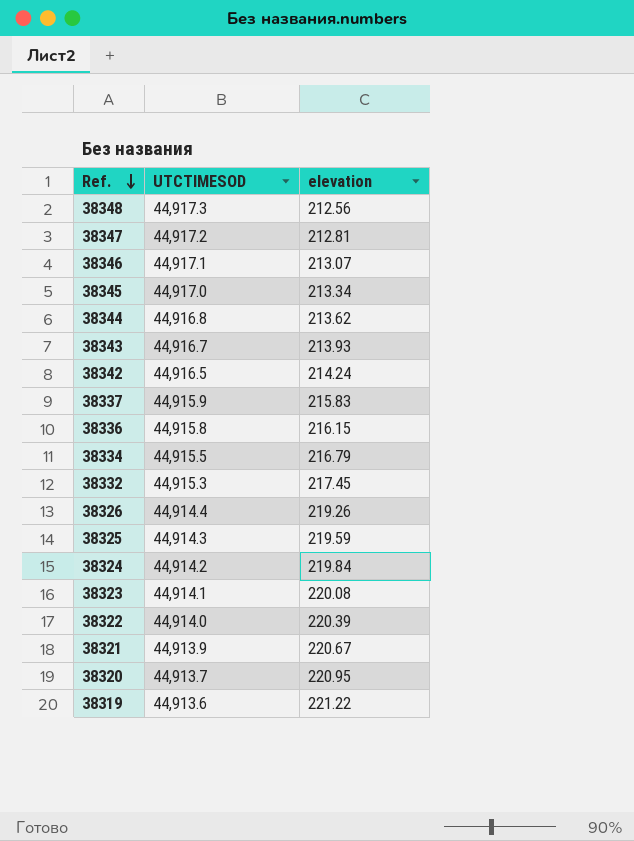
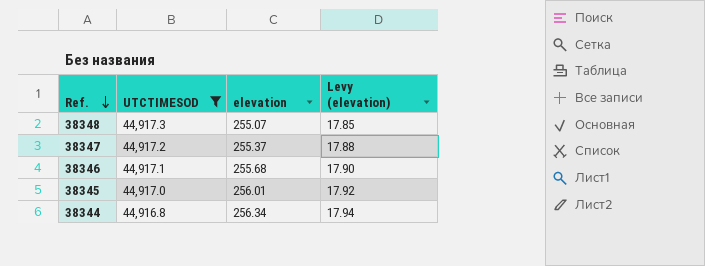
filter: none -> UTCTIMESOD >= 44,916.8
column Levy (elevation) | formula: none -> [elevation] * 0.07
38348 | elevation: 212.56 -> 255.07
38347 | elevation: 212.81 -> 255.37
38346 | elevation: 213.07 -> 255.68
38345 | elevation: 213.34 -> 256.01
38344 | elevation: 213.62 -> 256.34

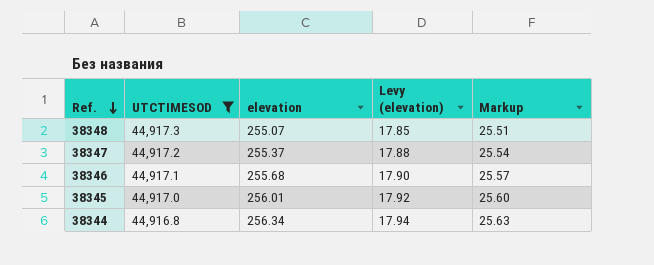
column Markup | formula: none -> [elevation] * 0.1

